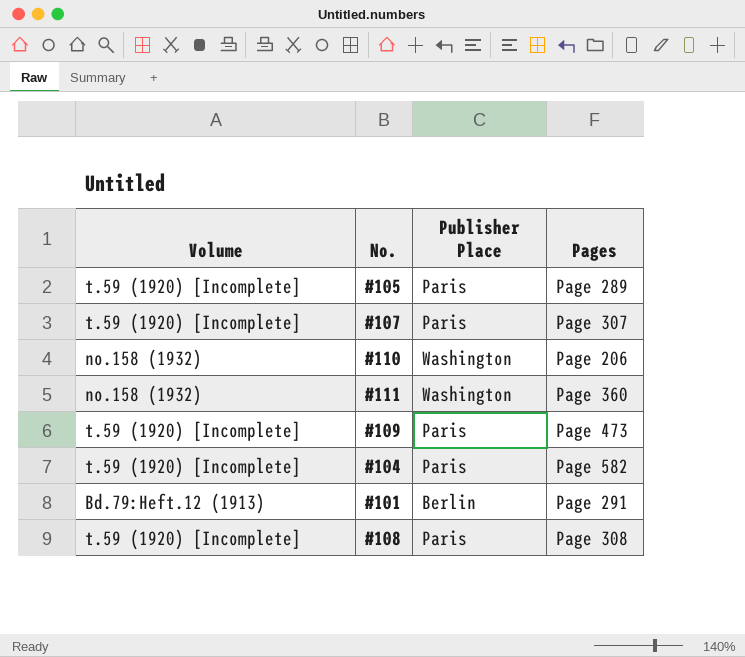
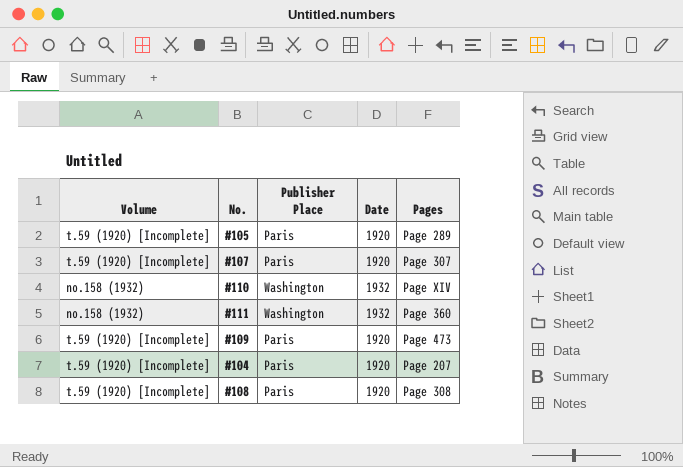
column Date | position: none -> 4
row #101: Bd.79:Heft.12 (1913) | Berlin | Page 291 -> none
#110 | Pages: Page 206 -> Page XIV
#104 | Pages: Page 582 -> Page 207

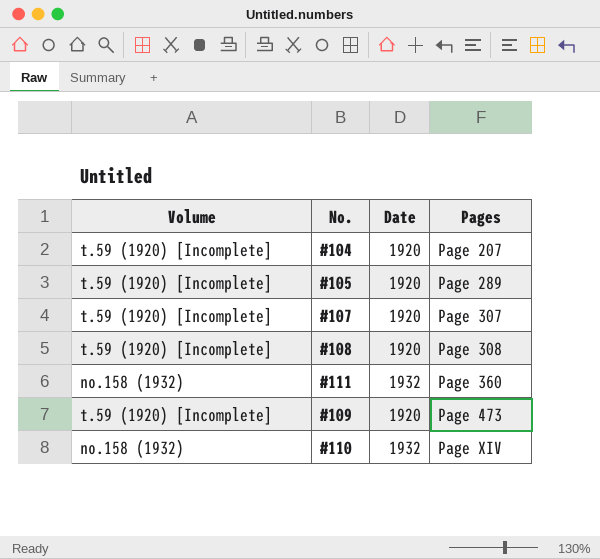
row order: none -> Pages ascending
column Publisher Place | position: 3 -> none

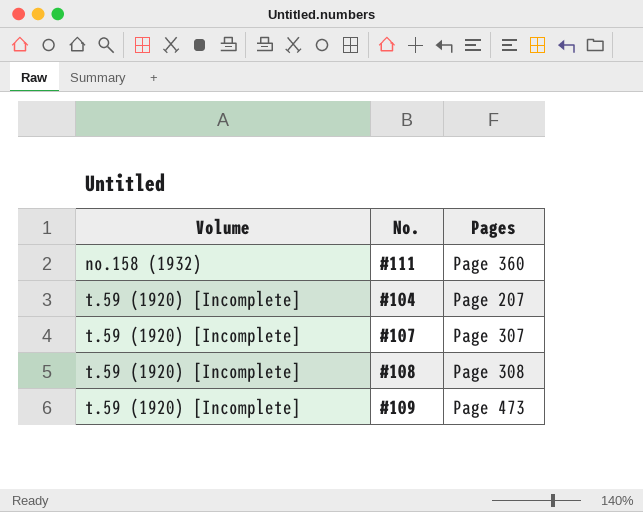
row order: Pages ascending -> Volume ascending
column Date | position: 3 -> none
row #105: t.59 (1920) [Incomplete] | 1920 | Page 289 -> none
row #110: no.158 (1932) | 1932 | Page XIV -> none

